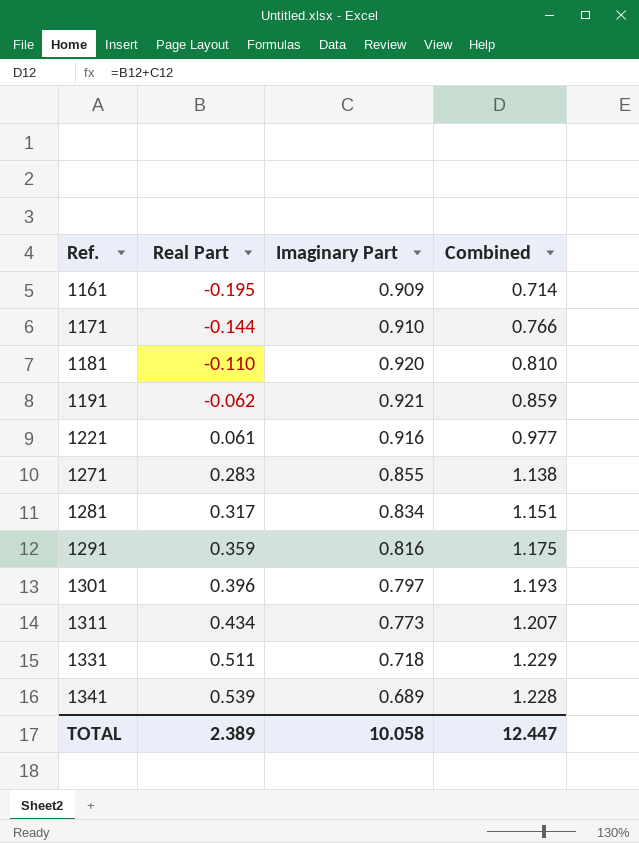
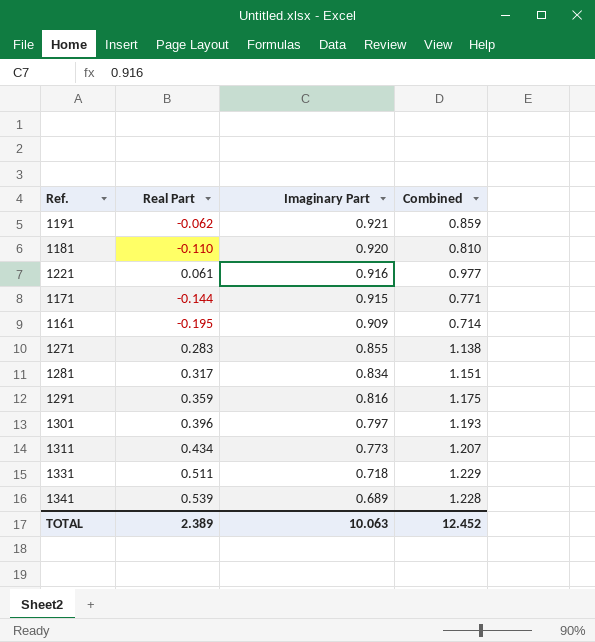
row order: Ref. ascending -> Imaginary Part descending
1171 | Imaginary Part: 0.910 -> 0.915
1171 | Combined: 0.766 -> 0.771
TOTAL | Imaginary Part: 10.058 -> 10.063
TOTAL | Combined: 12.447 -> 12.452

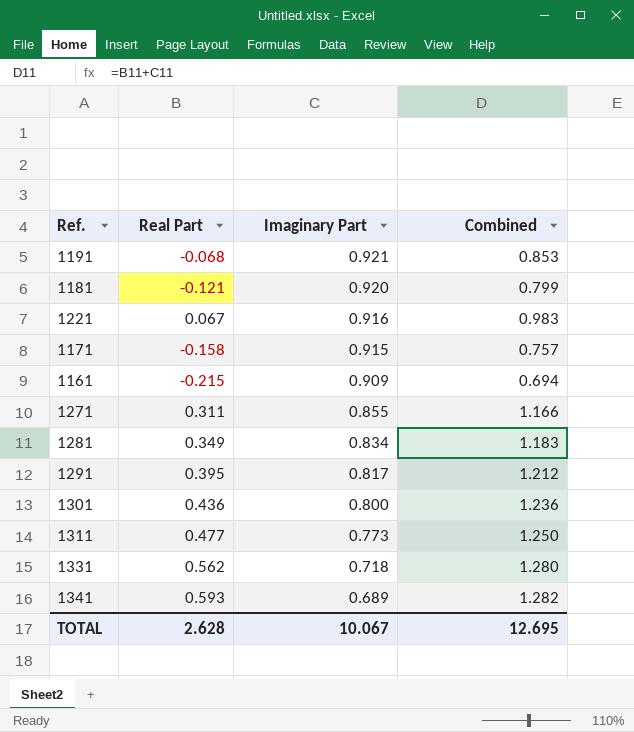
1191 | Real Part: -0.062 -> -0.068
1191 | Combined: 0.859 -> 0.853
1181 | Real Part: -0.110 -> -0.121
1181 | Combined: 0.810 -> 0.799
1221 | Real Part: 0.061 -> 0.067
1221 | Combined: 0.977 -> 0.983
1171 | Real Part: -0.144 -> -0.158
1171 | Combined: 0.771 -> 0.757
1161 | Real Part: -0.195 -> -0.215
1161 | Combined: 0.714 -> 0.694
1271 | Real Part: 0.283 -> 0.311
1271 | Combined: 1.138 -> 1.166
1281 | Real Part: 0.317 -> 0.349
1281 | Combined: 1.151 -> 1.183
1291 | Real Part: 0.359 -> 0.395
1291 | Imaginary Part: 0.816 -> 0.817
1291 | Combined: 1.175 -> 1.212
1301 | Real Part: 0.396 -> 0.436
1301 | Imaginary Part: 0.797 -> 0.800
1301 | Combined: 1.193 -> 1.236
1311 | Real Part: 0.434 -> 0.477
1311 | Combined: 1.207 -> 1.250
1331 | Real Part: 0.511 -> 0.562
1331 | Combined: 1.229 -> 1.280
1341 | Real Part: 0.539 -> 0.593
1341 | Combined: 1.228 -> 1.282
TOTAL | Real Part: 2.389 -> 2.628
TOTAL | Imaginary Part: 10.063 -> 10.067
TOTAL | Combined: 12.452 -> 12.695

